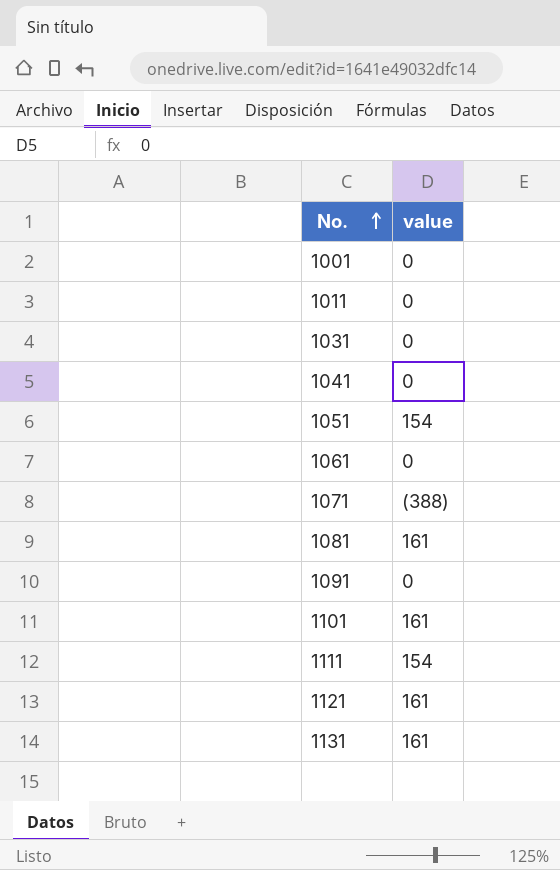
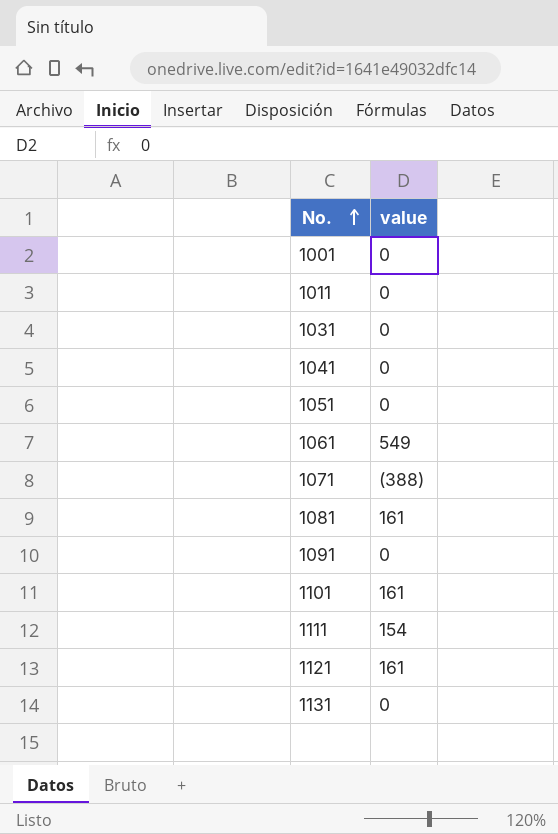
1051 | value: 154 -> 0
1061 | value: 0 -> 549
1131 | value: 161 -> 0

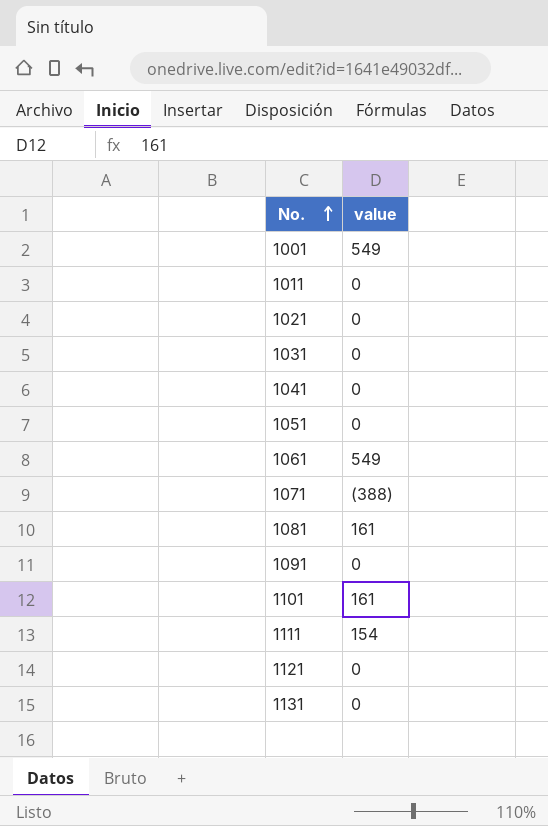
1001 | value: 0 -> 549
row 1021: none -> 0
1121 | value: 161 -> 0

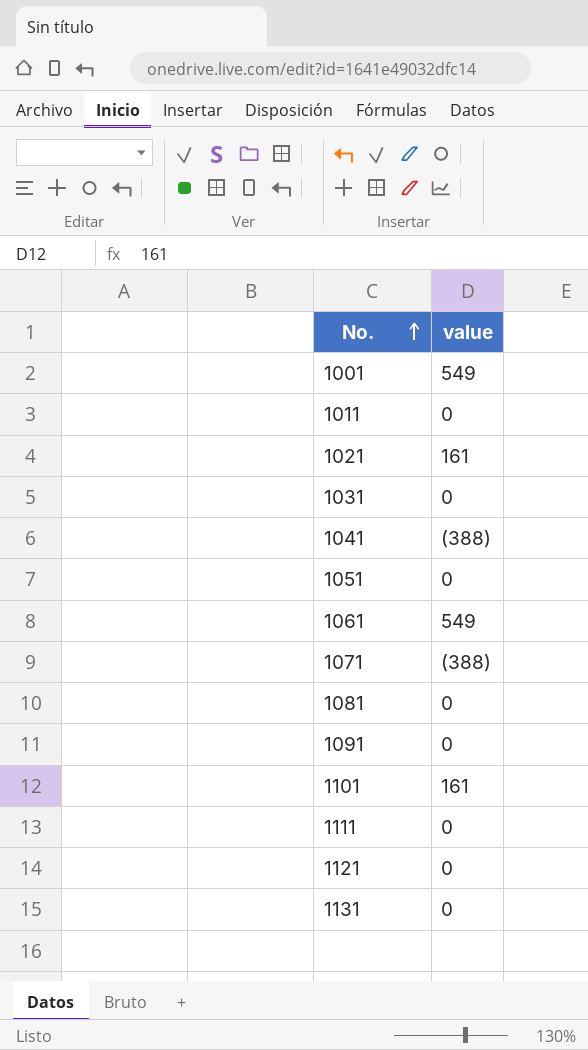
1021 | value: 0 -> 161
1041 | value: 0 -> (388)
1081 | value: 161 -> 0
1111 | value: 154 -> 0

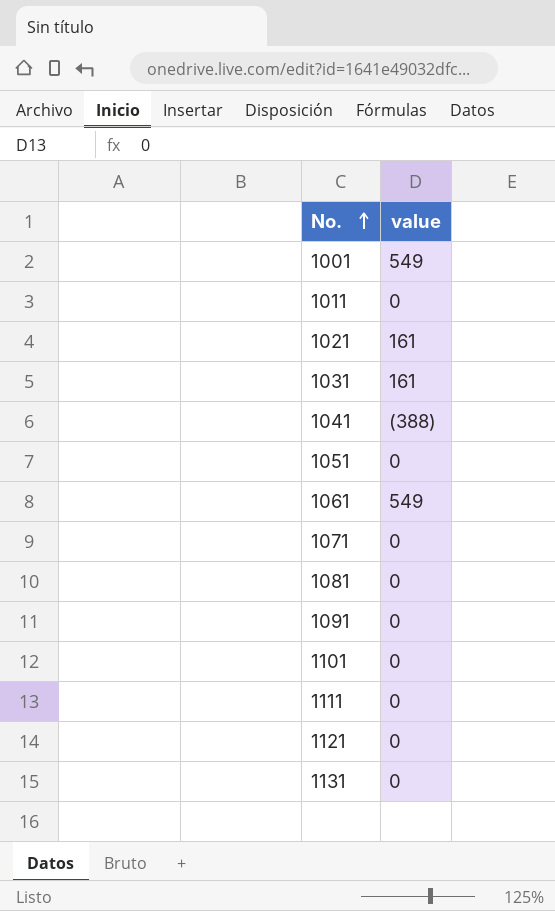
1031 | value: 0 -> 161
1071 | value: (388) -> 0
1101 | value: 161 -> 0

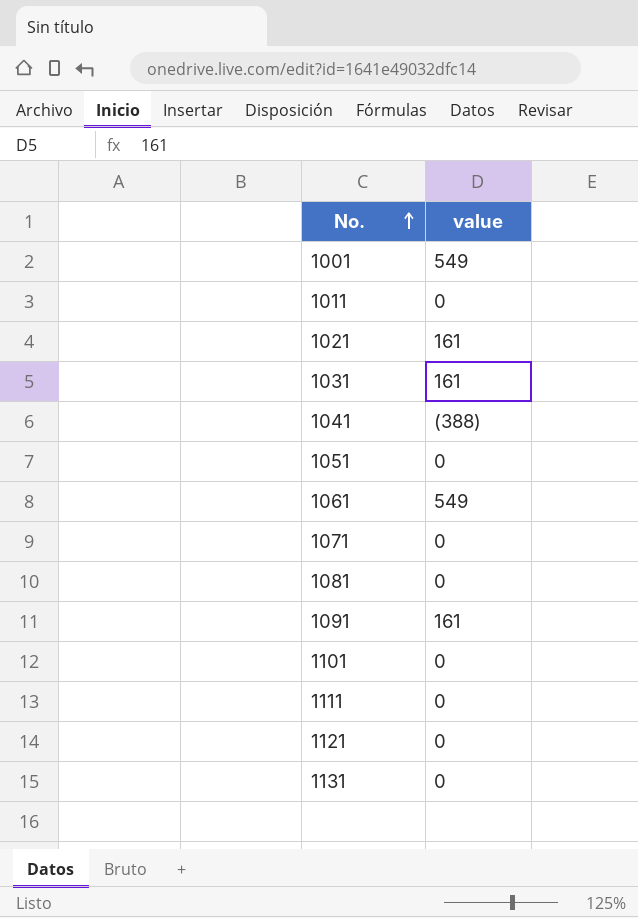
1091 | value: 0 -> 161

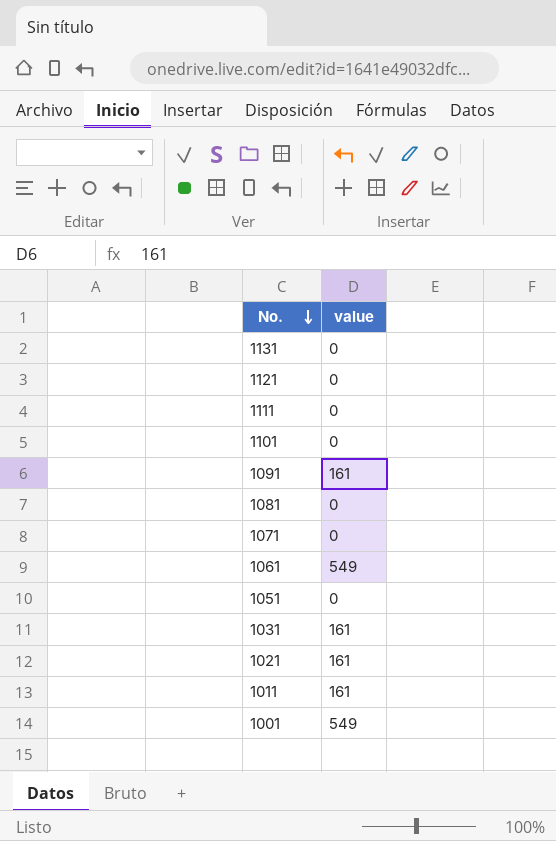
row order: No. ascending -> No. descending
row 1041: (388) -> none
1011 | value: 0 -> 161

